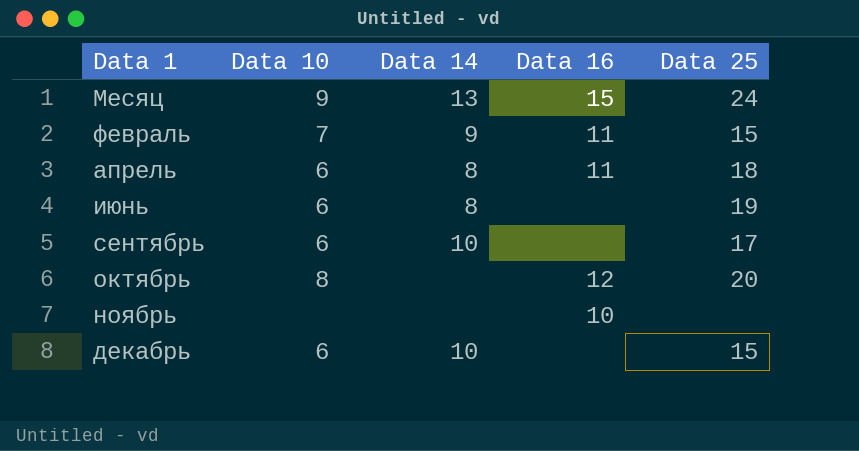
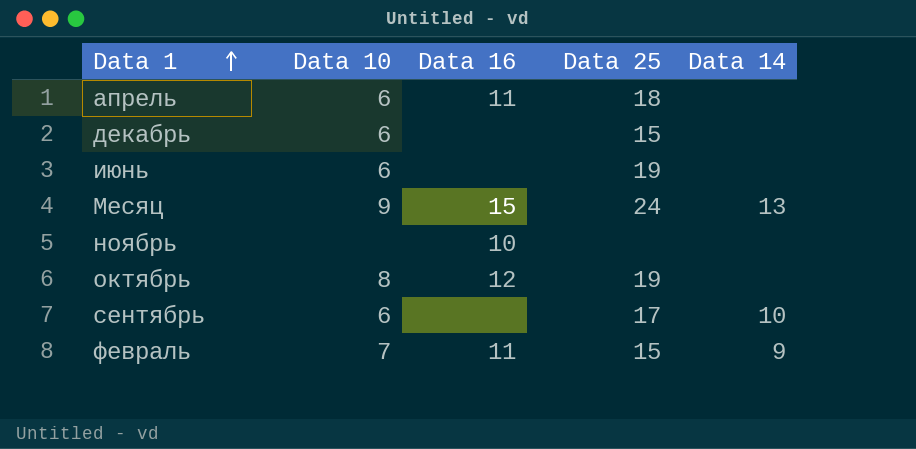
row order: none -> Data 1 ascending
column Data 14 | position: 3 -> 5
апрель | Data 14: 8 -> none
декабрь | Data 14: 10 -> none
июнь | Data 14: 8 -> none
октябрь | Data 25: 20 -> 19

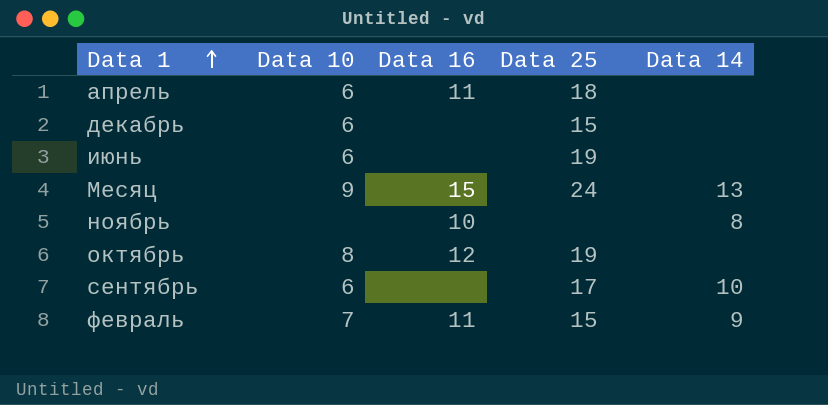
ноябрь | Data 14: none -> 8

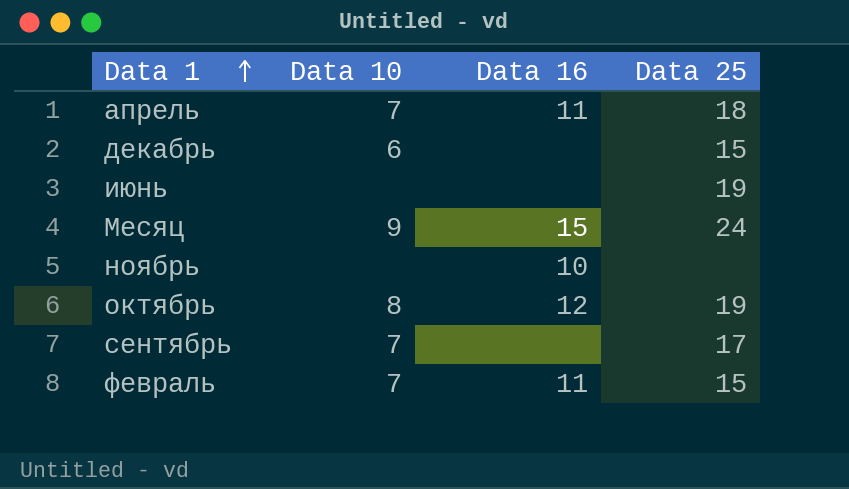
column Data 14 | position: 5 -> none
апрель | Data 10: 6 -> 7
июнь | Data 10: 6 -> none
сентябрь | Data 10: 6 -> 7

